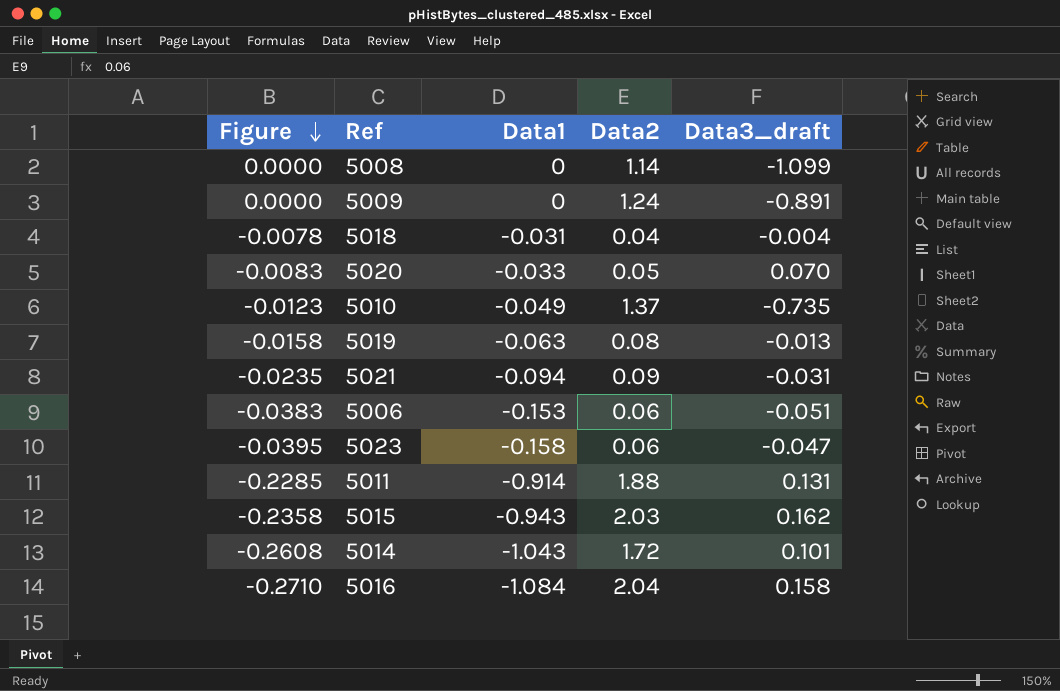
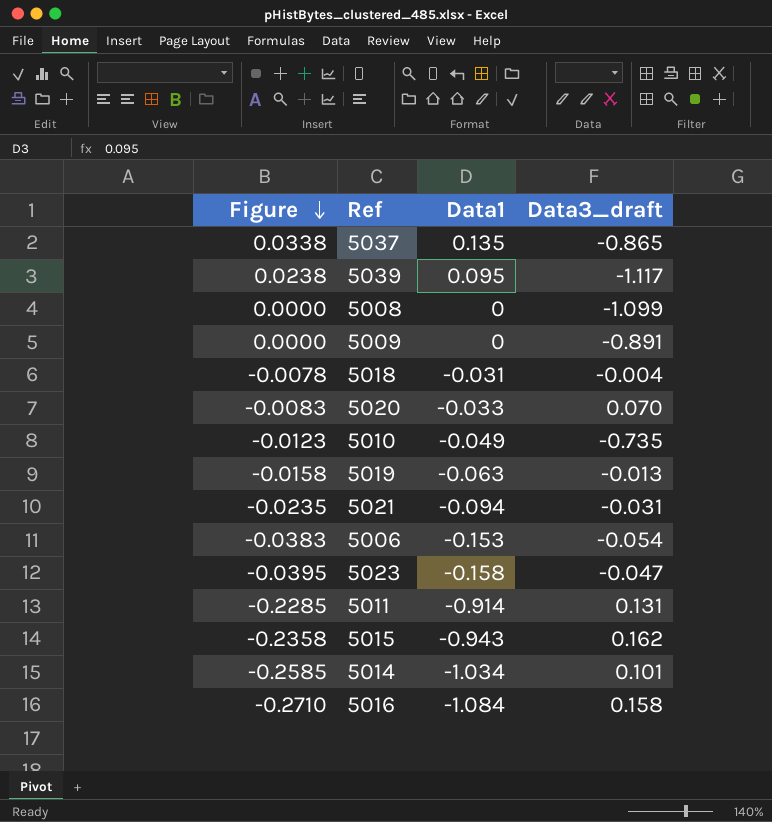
column Data2 | position: 4 -> none
row 5037: none -> 0.0338 | 0.135 | -0.865
row 5039: none -> 0.0238 | 0.095 | -1.117
5006 | Data3_draft: -0.051 -> -0.054
5014 | Figure: -0.2608 -> -0.2585
5014 | Data1: -1.043 -> -1.034

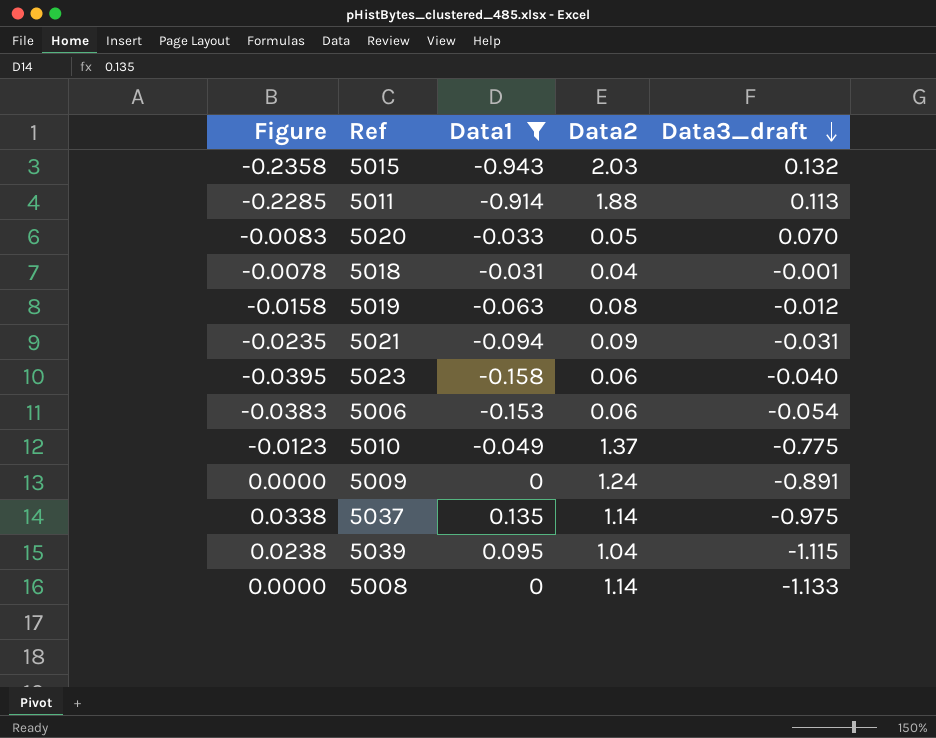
filter: none -> Data1 >= -0.943
row order: Figure descending -> Data3_draft descending
column Data2 | position: none -> 4
5015 | Data3_draft: 0.162 -> 0.132
5011 | Data3_draft: 0.131 -> 0.113
5018 | Data3_draft: -0.004 -> -0.001
5019 | Data3_draft: -0.013 -> -0.012
5023 | Data3_draft: -0.047 -> -0.040
5010 | Data3_draft: -0.735 -> -0.775
5037 | Data3_draft: -0.865 -> -0.975
5039 | Data3_draft: -1.117 -> -1.115
5008 | Data3_draft: -1.099 -> -1.133

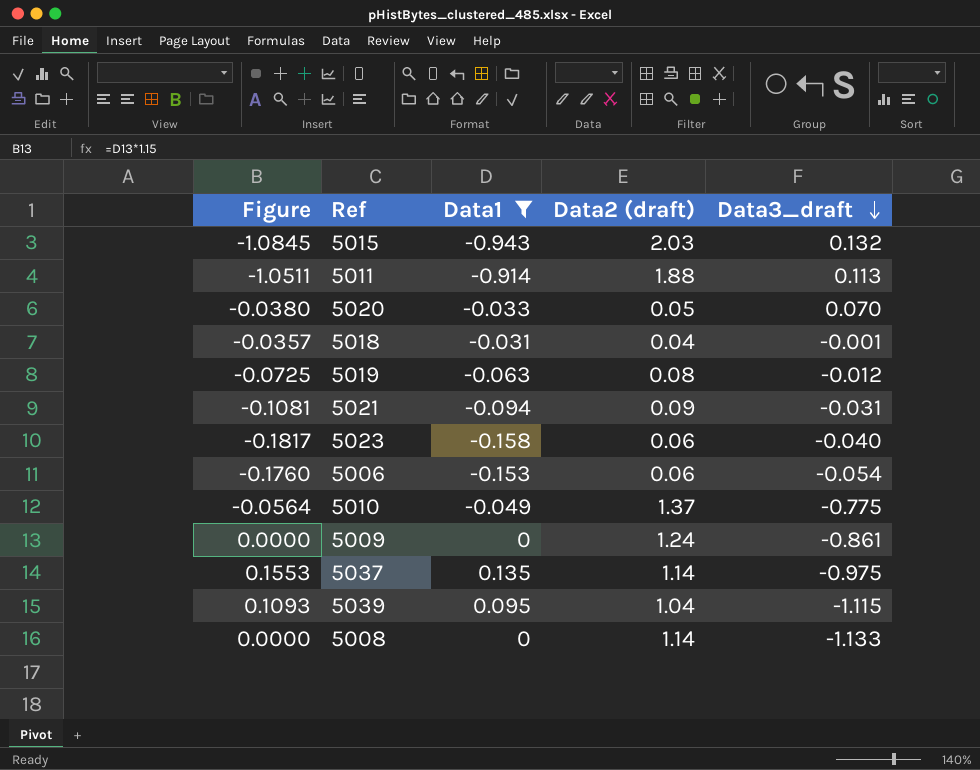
column Figure | formula: [Data1] * 0.25 -> [Data1] * 1.15
column name: Data2 -> Data2 (draft)
5009 | Data3_draft: -0.891 -> -0.861

